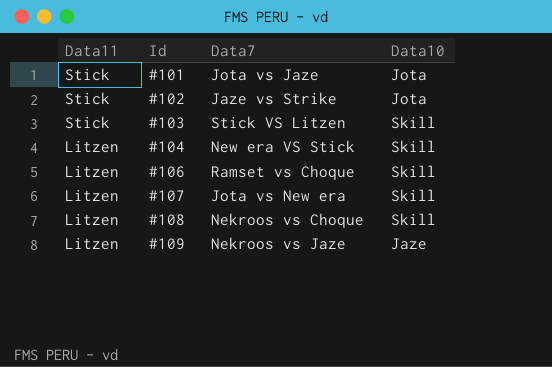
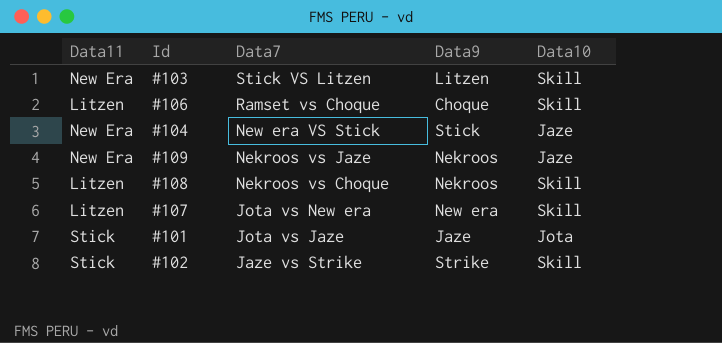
row order: Data11 descending -> Data7 descending
column Data9 | position: none -> 4
#103 | Data11: Stick -> New Era
#104 | Data11: Litzen -> New Era
#104 | Data10: Skill -> Jaze
#109 | Data11: Litzen -> New Era
#102 | Data10: Jota -> Skill

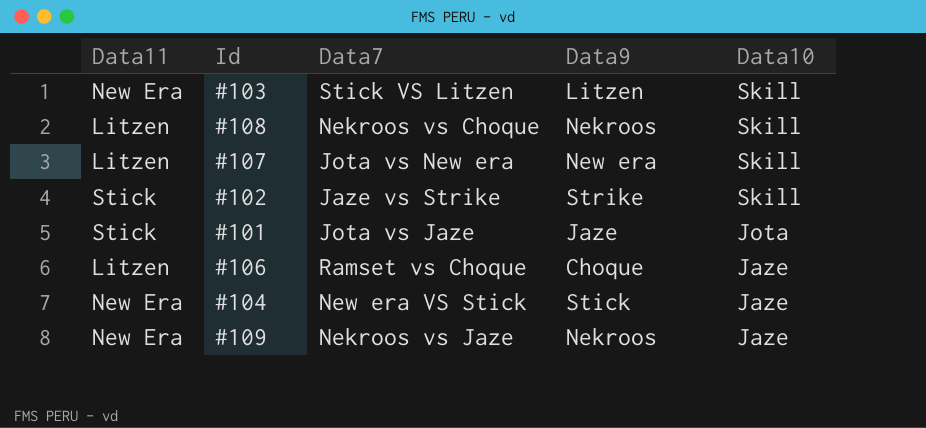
row order: Data7 descending -> Data10 descending
#106 | Data10: Skill -> Jaze

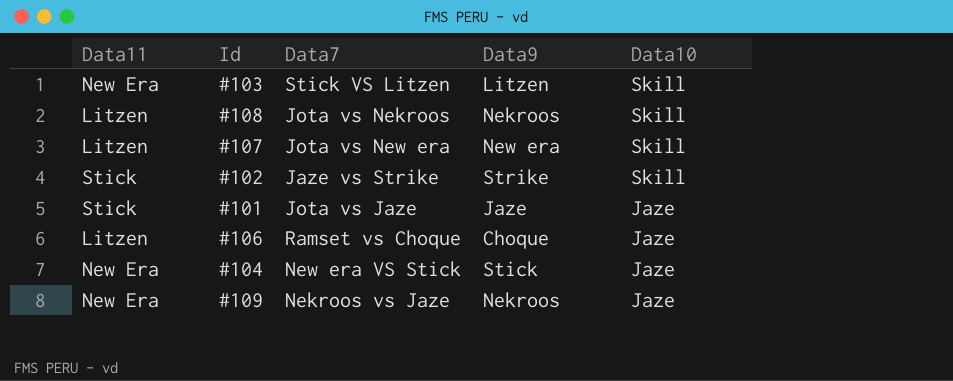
#108 | Data7: Nekroos vs Choque -> Jota vs Nekroos
#101 | Data10: Jota -> Jaze

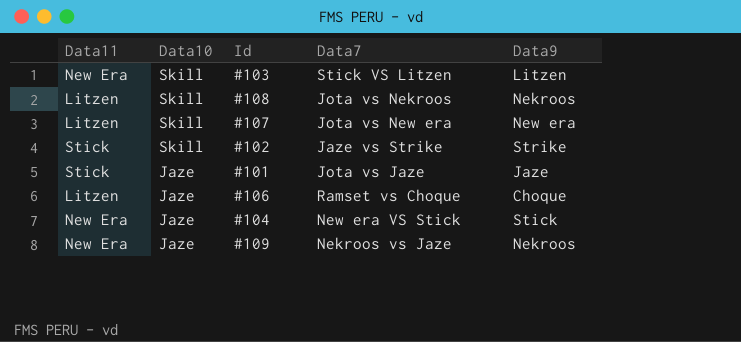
column Data10 | position: 5 -> 2

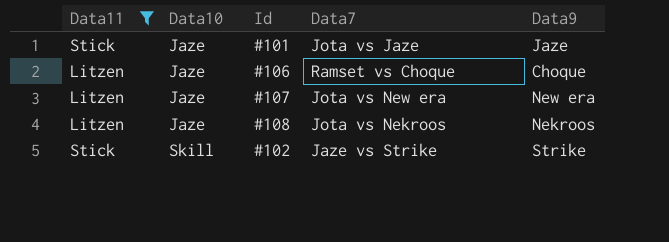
filter: none -> Data11 != New Era
row order: Data10 descending -> Data10 ascending
#107 | Data10: Skill -> Jaze
#108 | Data10: Skill -> Jaze

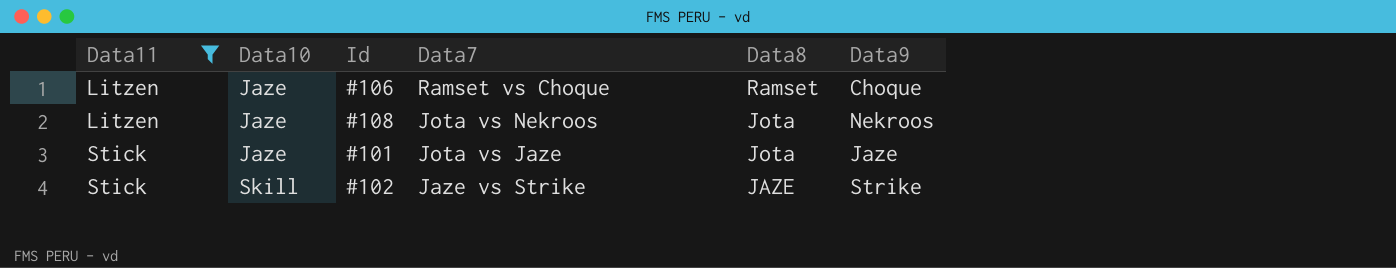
row order: Data10 ascending -> Data11 ascending
column Data8 | position: none -> 5
row #107: Litzen | Jaze | Jota vs New era | New era -> none

